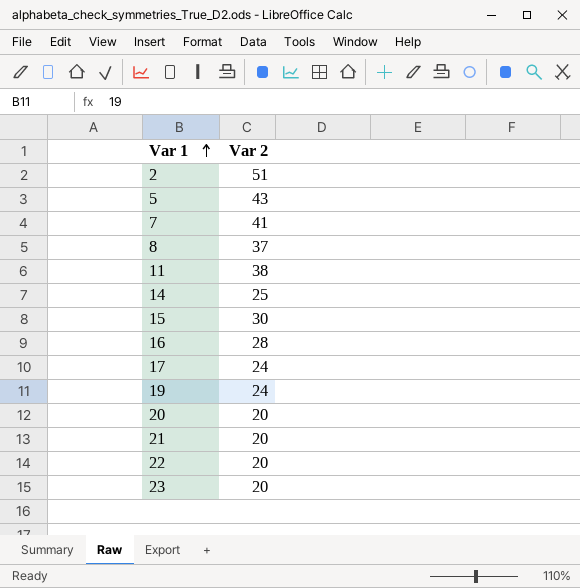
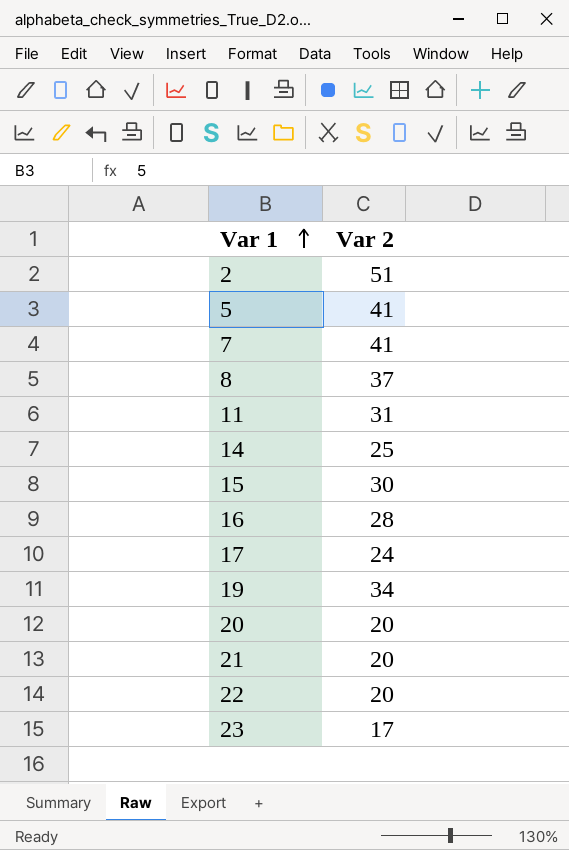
5 | Var 2: 43 -> 41
11 | Var 2: 38 -> 31
19 | Var 2: 24 -> 34
23 | Var 2: 20 -> 17

